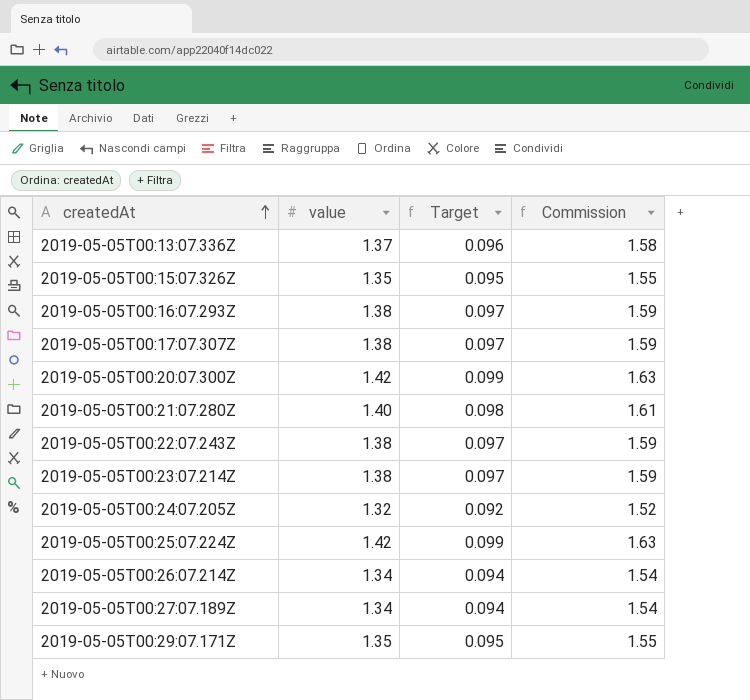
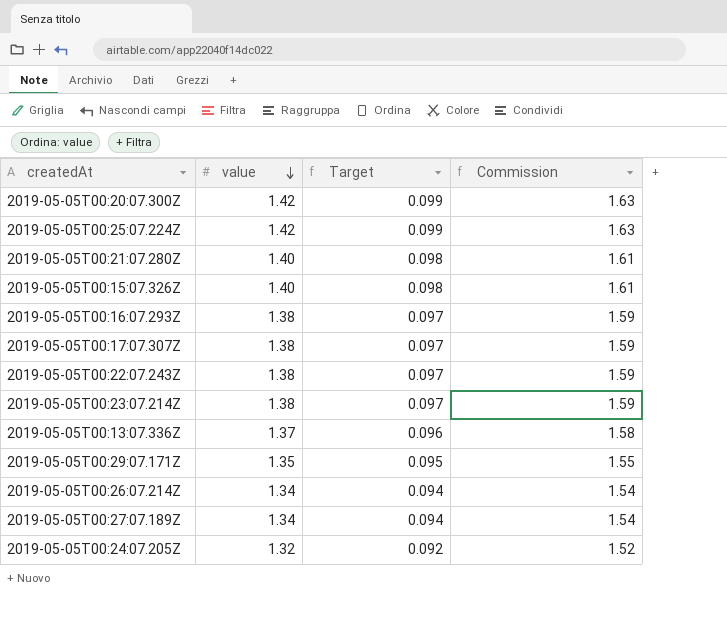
row order: createdAt ascending -> value descending
2019-05-05T00:15:07.326Z | value: 1.35 -> 1.40
2019-05-05T00:15:07.326Z | Target: 0.095 -> 0.098
2019-05-05T00:15:07.326Z | Commission: 1.55 -> 1.61

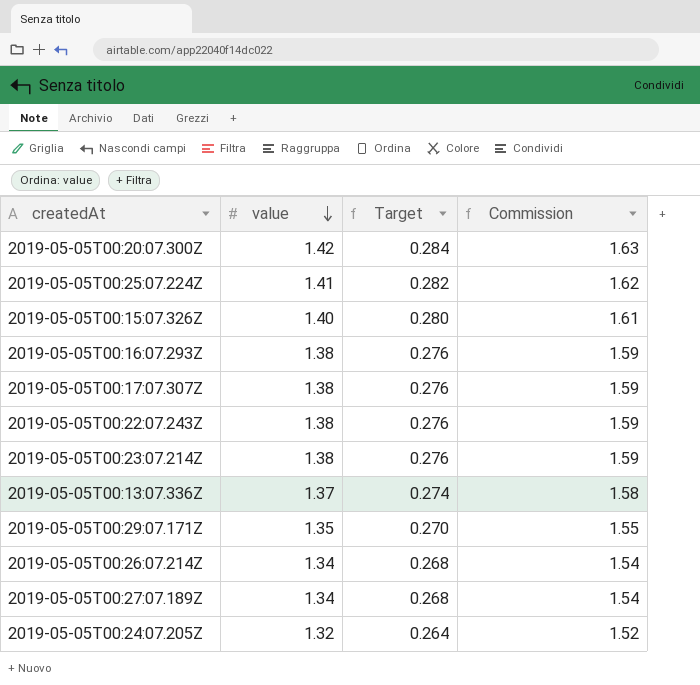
column Target | formula: [value] * 0.07 -> [value] * 0.2
row 2019-05-05T00:21:07.280Z: 1.40 | 0.098 | 1.61 -> none
2019-05-05T00:25:07.224Z | value: 1.42 -> 1.41
2019-05-05T00:25:07.224Z | Commission: 1.63 -> 1.62

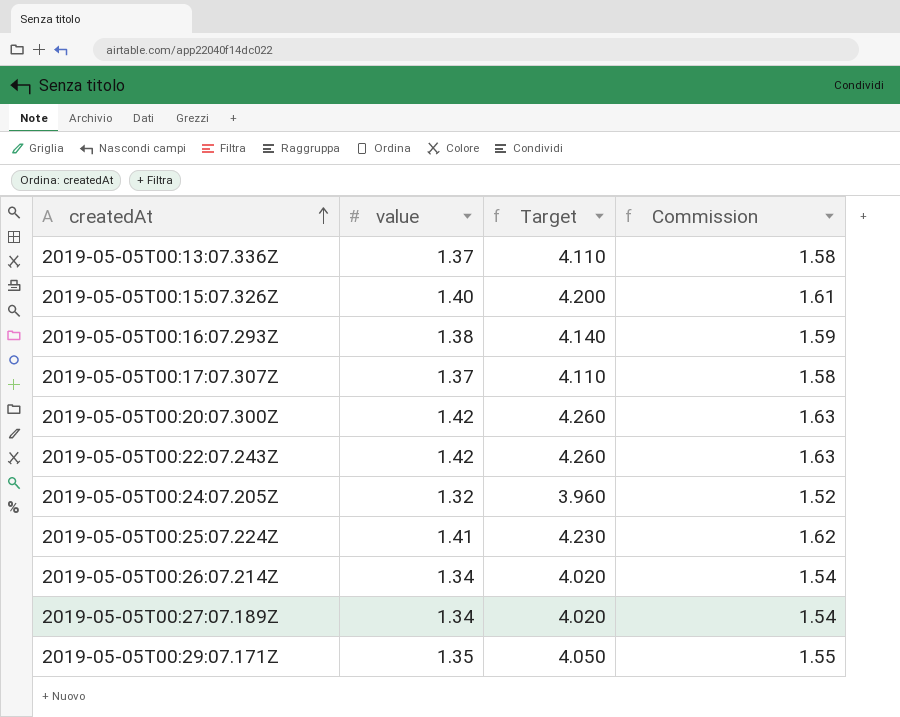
row order: value descending -> createdAt ascending
column Target | formula: [value] * 0.2 -> [value] * 3
row 2019-05-05T00:23:07.214Z: 1.38 | 0.276 | 1.59 -> none
2019-05-05T00:17:07.307Z | value: 1.38 -> 1.37
2019-05-05T00:17:07.307Z | Commission: 1.59 -> 1.58
2019-05-05T00:22:07.243Z | value: 1.38 -> 1.42
2019-05-05T00:22:07.243Z | Commission: 1.59 -> 1.63

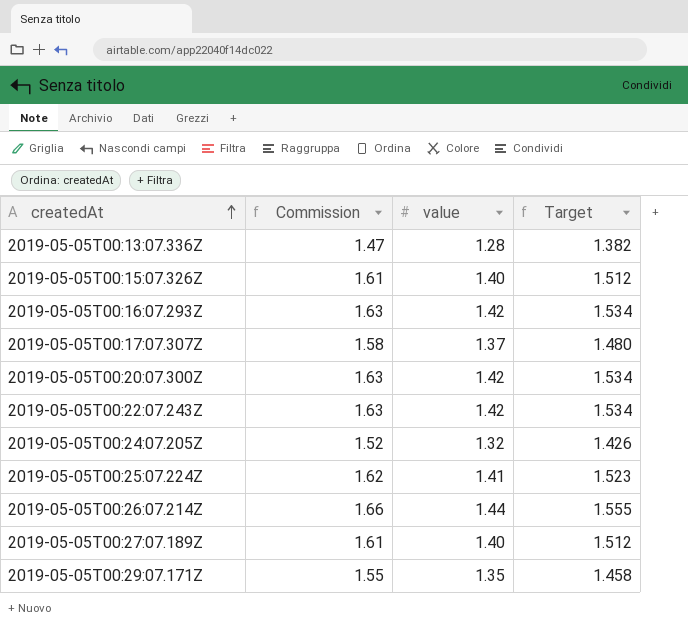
column Commission | position: 4 -> 2
column Target | formula: [value] * 3 -> [value] * 1.08
2019-05-05T00:13:07.336Z | Commission: 1.58 -> 1.47
2019-05-05T00:13:07.336Z | value: 1.37 -> 1.28
2019-05-05T00:16:07.293Z | Commission: 1.59 -> 1.63
2019-05-05T00:16:07.293Z | value: 1.38 -> 1.42
2019-05-05T00:26:07.214Z | Commission: 1.54 -> 1.66
2019-05-05T00:26:07.214Z | value: 1.34 -> 1.44
2019-05-05T00:27:07.189Z | Commission: 1.54 -> 1.61
2019-05-05T00:27:07.189Z | value: 1.34 -> 1.40

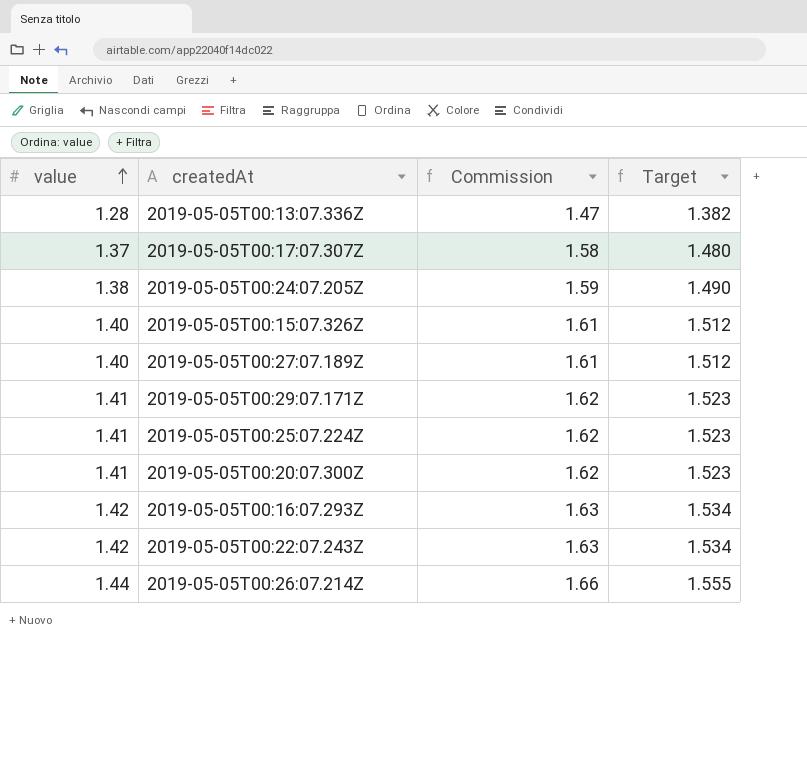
row order: createdAt ascending -> value ascending
column value | position: 3 -> 1
2019-05-05T00:24:07.205Z | value: 1.32 -> 1.38
2019-05-05T00:24:07.205Z | Commission: 1.52 -> 1.59
2019-05-05T00:24:07.205Z | Target: 1.426 -> 1.490
2019-05-05T00:29:07.171Z | value: 1.35 -> 1.41
2019-05-05T00:29:07.171Z | Commission: 1.55 -> 1.62
2019-05-05T00:29:07.171Z | Target: 1.458 -> 1.523
2019-05-05T00:20:07.300Z | value: 1.42 -> 1.41
2019-05-05T00:20:07.300Z | Commission: 1.63 -> 1.62
2019-05-05T00:20:07.300Z | Target: 1.534 -> 1.523

